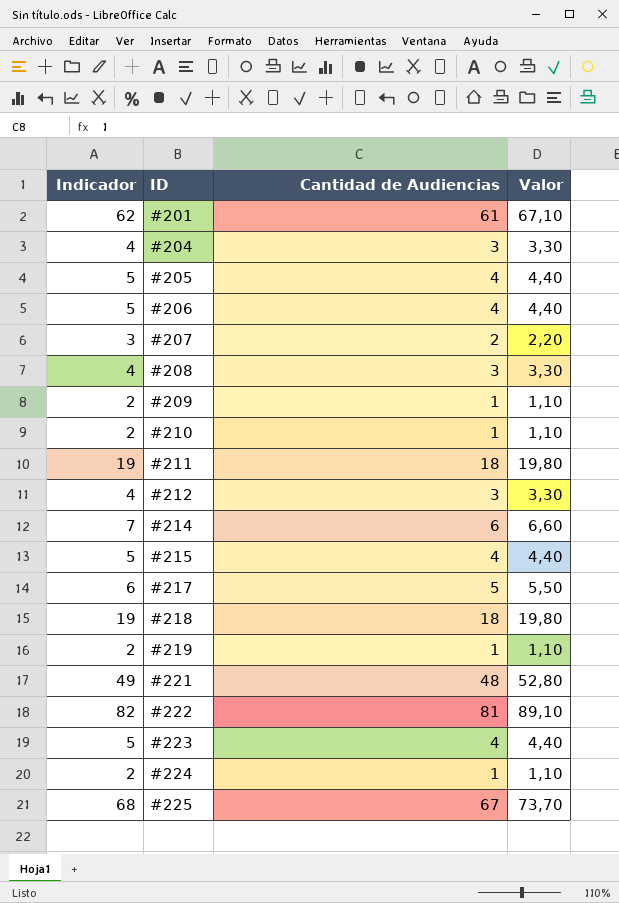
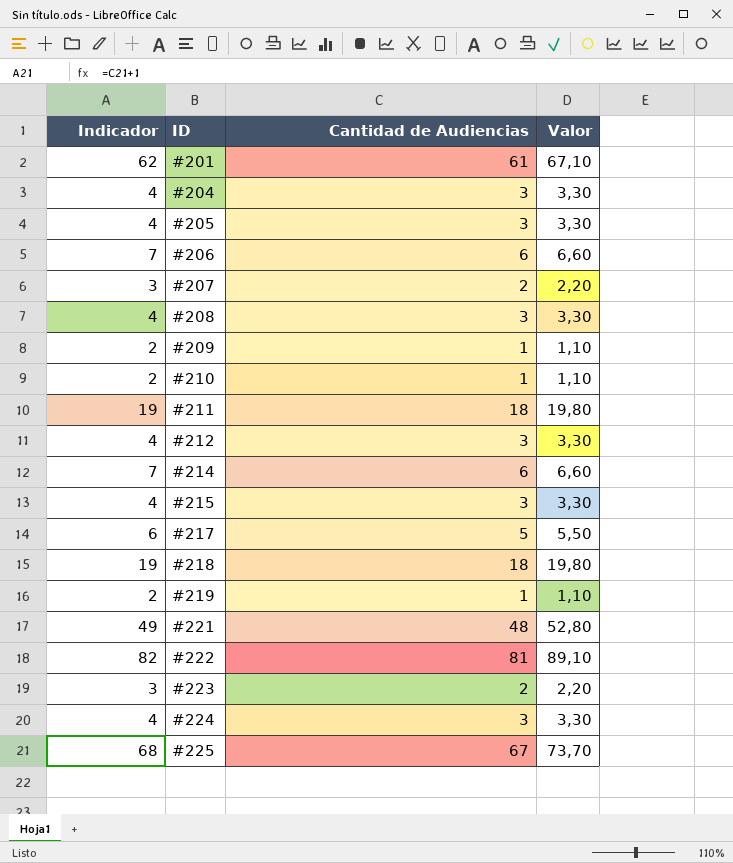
#205 | Indicador: 5 -> 4
#205 | Cantidad de Audiencias: 4 -> 3
#205 | Valor: 4,40 -> 3,30
#206 | Indicador: 5 -> 7
#206 | Cantidad de Audiencias: 4 -> 6
#206 | Valor: 4,40 -> 6,60
#215 | Indicador: 5 -> 4
#215 | Cantidad de Audiencias: 4 -> 3
#215 | Valor: 4,40 -> 3,30
#223 | Indicador: 5 -> 3
#223 | Cantidad de Audiencias: 4 -> 2
#223 | Valor: 4,40 -> 2,20
#224 | Indicador: 2 -> 4
#224 | Cantidad de Audiencias: 1 -> 3
#224 | Valor: 1,10 -> 3,30

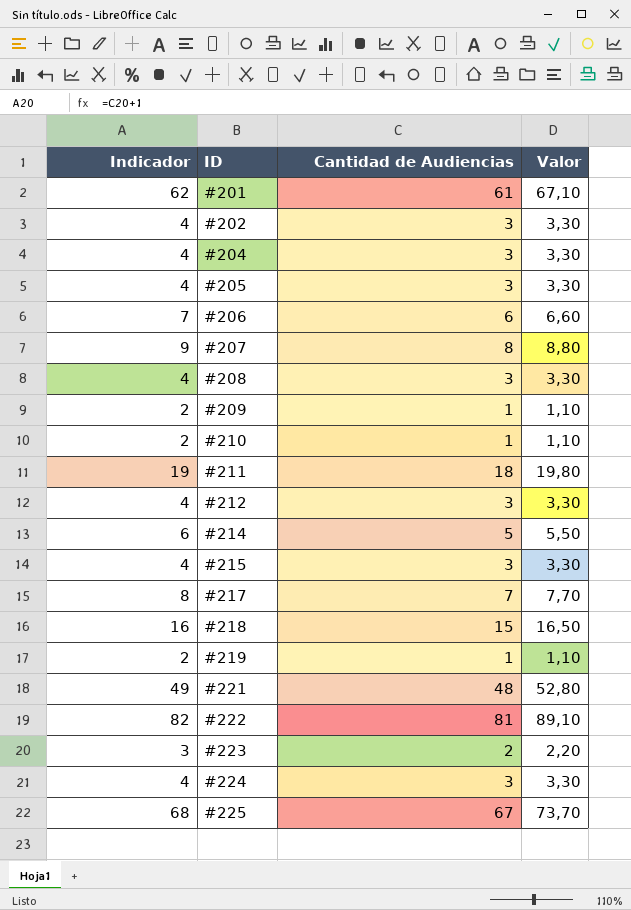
row #202: none -> 4 | 3 | 3,30
#207 | Indicador: 3 -> 9
#207 | Cantidad de Audiencias: 2 -> 8
#207 | Valor: 2,20 -> 8,80
#214 | Indicador: 7 -> 6
#214 | Cantidad de Audiencias: 6 -> 5
#214 | Valor: 6,60 -> 5,50
#217 | Indicador: 6 -> 8
#217 | Cantidad de Audiencias: 5 -> 7
#217 | Valor: 5,50 -> 7,70
#218 | Indicador: 19 -> 16
#218 | Cantidad de Audiencias: 18 -> 15
#218 | Valor: 19,80 -> 16,50

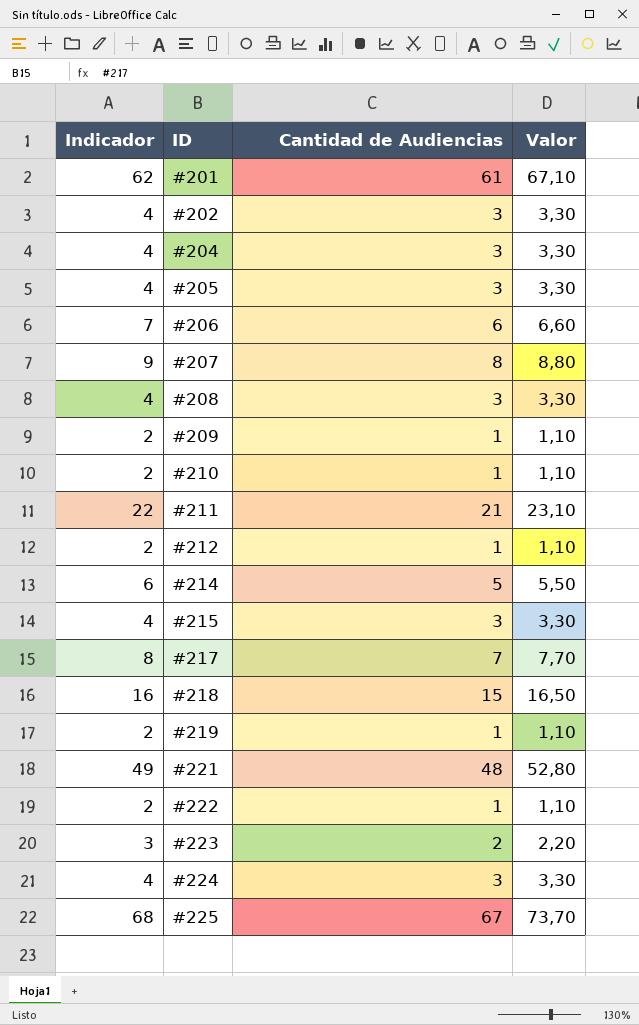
#211 | Indicador: 19 -> 22
#211 | Cantidad de Audiencias: 18 -> 21
#211 | Valor: 19,80 -> 23,10
#212 | Indicador: 4 -> 2
#212 | Cantidad de Audiencias: 3 -> 1
#212 | Valor: 3,30 -> 1,10
#222 | Indicador: 82 -> 2
#222 | Cantidad de Audiencias: 81 -> 1
#222 | Valor: 89,10 -> 1,10

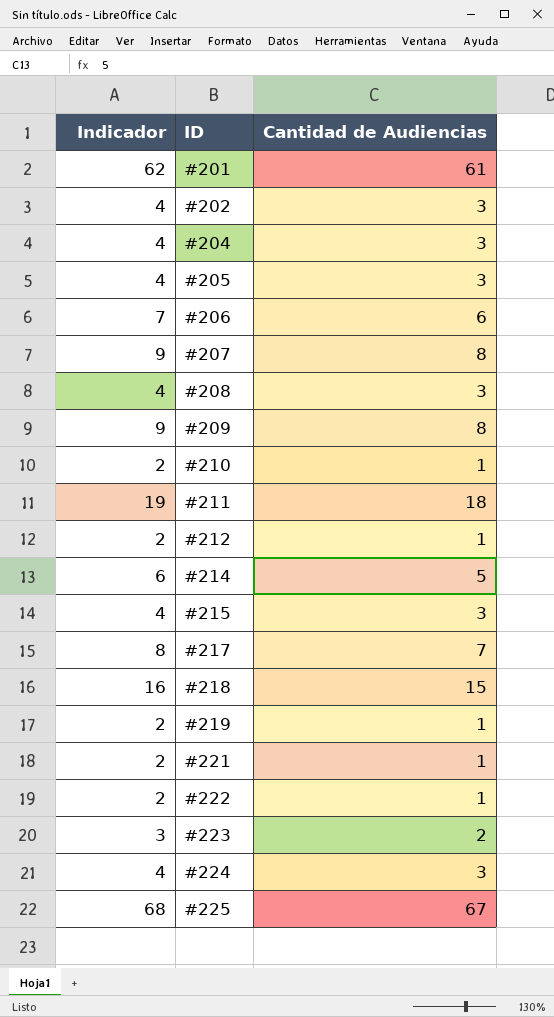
column Valor | formula: [Cantidad de Audiencias] * 1,1 -> none
#209 | Indicador: 2 -> 9
#209 | Cantidad de Audiencias: 1 -> 8
#211 | Indicador: 22 -> 19
#211 | Cantidad de Audiencias: 21 -> 18
#221 | Indicador: 49 -> 2
#221 | Cantidad de Audiencias: 48 -> 1

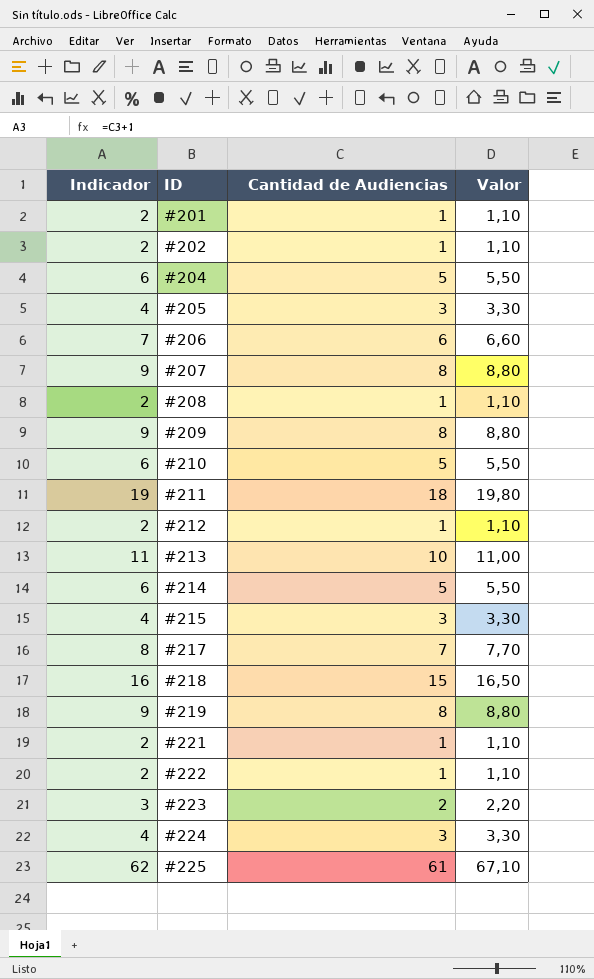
column Valor | formula: none -> [Cantidad de Audiencias] * 1,1
#201 | Indicador: 62 -> 2
#201 | Cantidad de Audiencias: 61 -> 1
#202 | Indicador: 4 -> 2
#202 | Cantidad de Audiencias: 3 -> 1
#204 | Indicador: 4 -> 6
#204 | Cantidad de Audiencias: 3 -> 5
#208 | Indicador: 4 -> 2
#208 | Cantidad de Audiencias: 3 -> 1
#210 | Indicador: 2 -> 6
#210 | Cantidad de Audiencias: 1 -> 5
row #213: none -> 11 | 10 | 11,00
#219 | Indicador: 2 -> 9
#219 | Cantidad de Audiencias: 1 -> 8
#225 | Indicador: 68 -> 62
#225 | Cantidad de Audiencias: 67 -> 61

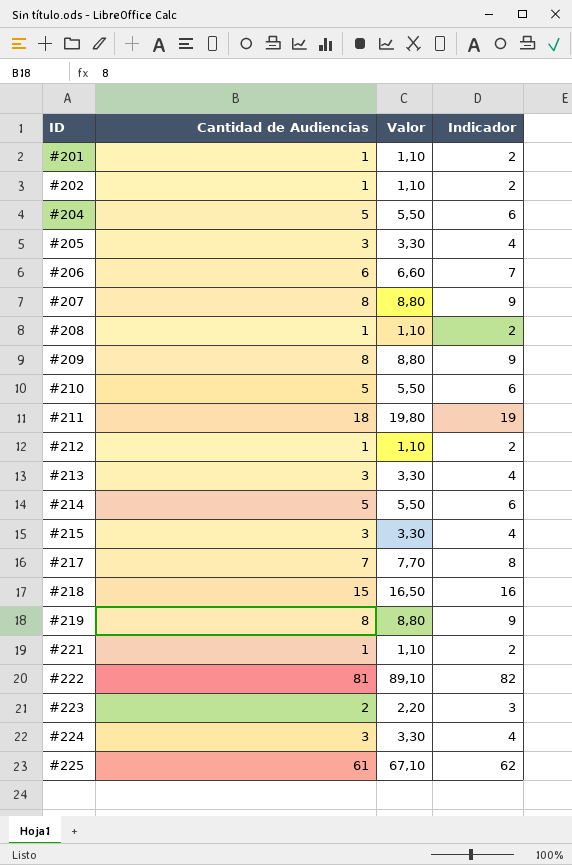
column Indicador | position: 1 -> 4
#213 | Cantidad de Audiencias: 10 -> 3
#213 | Valor: 11,00 -> 3,30
#213 | Indicador: 11 -> 4
#222 | Cantidad de Audiencias: 1 -> 81
#222 | Valor: 1,10 -> 89,10
#222 | Indicador: 2 -> 82

